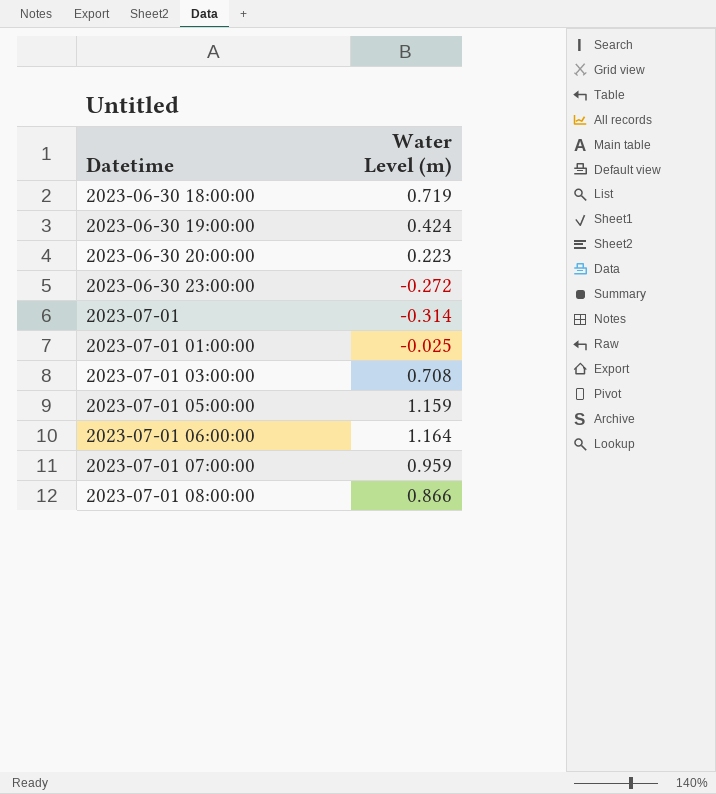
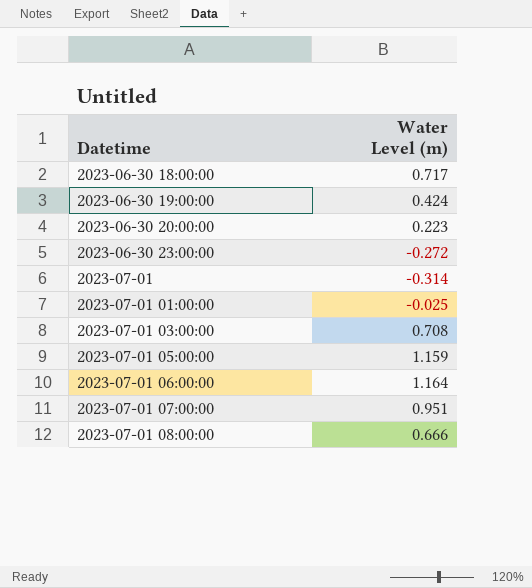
2023-06-30 18:00:00 | Water Level (m): 0.719 -> 0.717
2023-07-01 07:00:00 | Water Level (m): 0.959 -> 0.951
2023-07-01 08:00:00 | Water Level (m): 0.866 -> 0.666

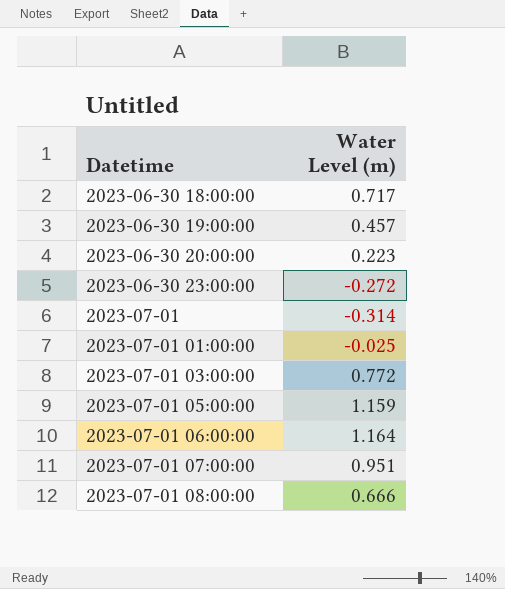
2023-06-30 19:00:00 | Water Level (m): 0.424 -> 0.457
2023-07-01 03:00:00 | Water Level (m): 0.708 -> 0.772

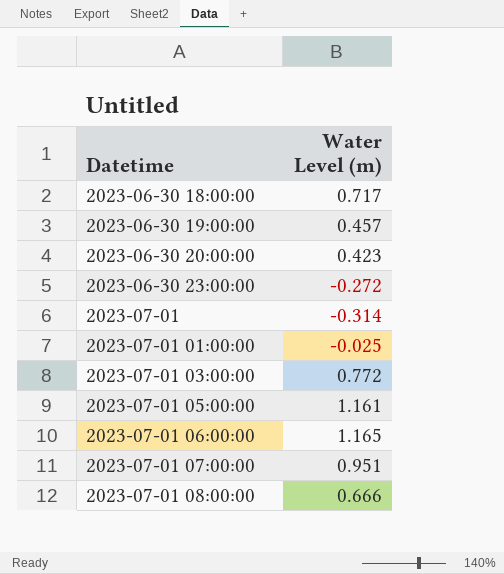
2023-06-30 20:00:00 | Water Level (m): 0.223 -> 0.423
2023-07-01 05:00:00 | Water Level (m): 1.159 -> 1.161
2023-07-01 06:00:00 | Water Level (m): 1.164 -> 1.165

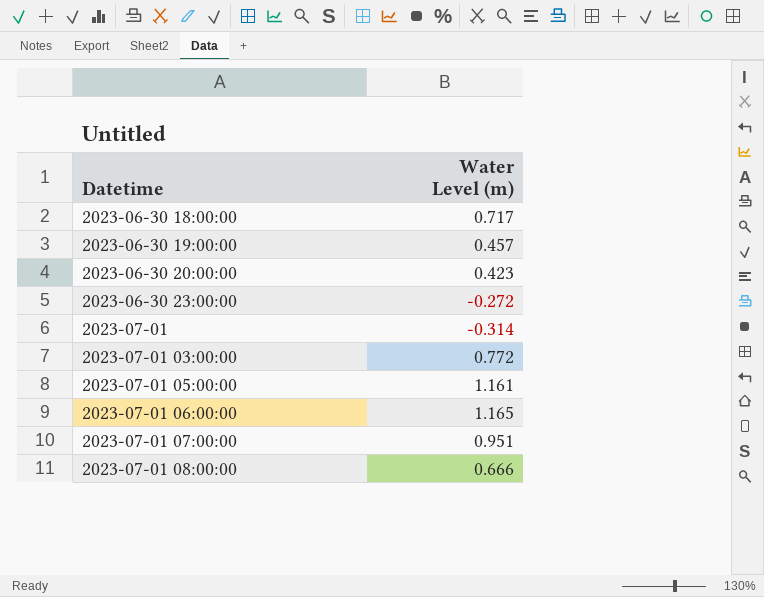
row 2023-07-01 01:00:00: -0.025 -> none

